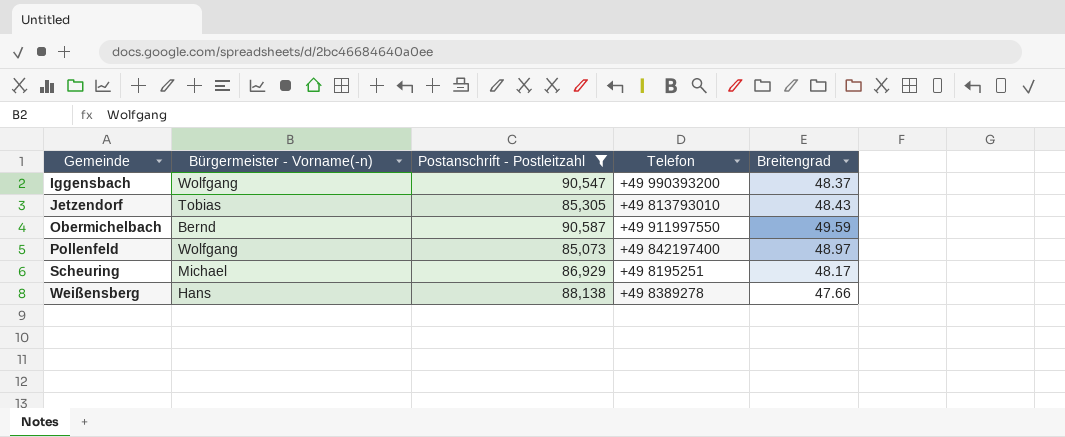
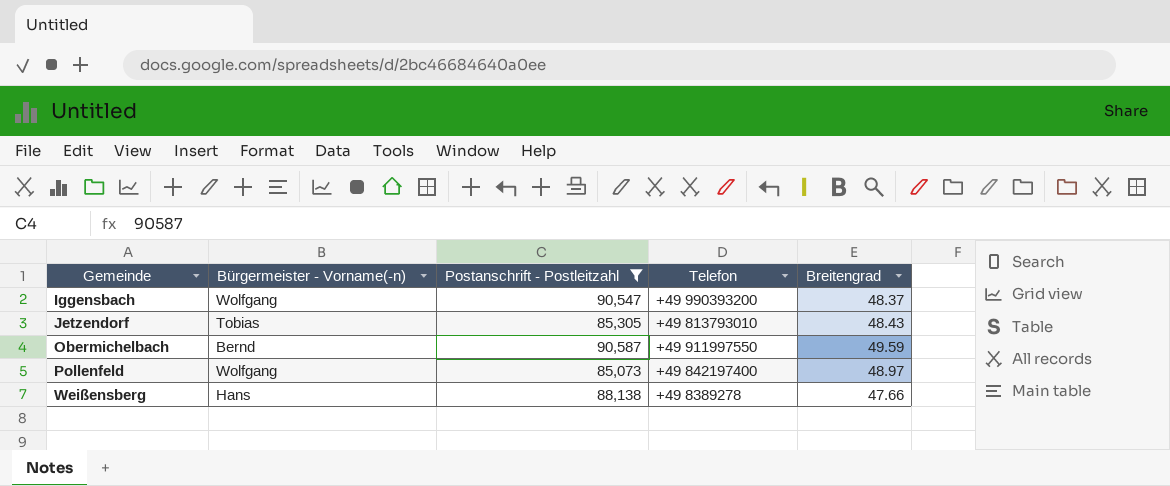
row Scheuring: Michael | 86,929 | +49 8195251 | 48.17 -> none

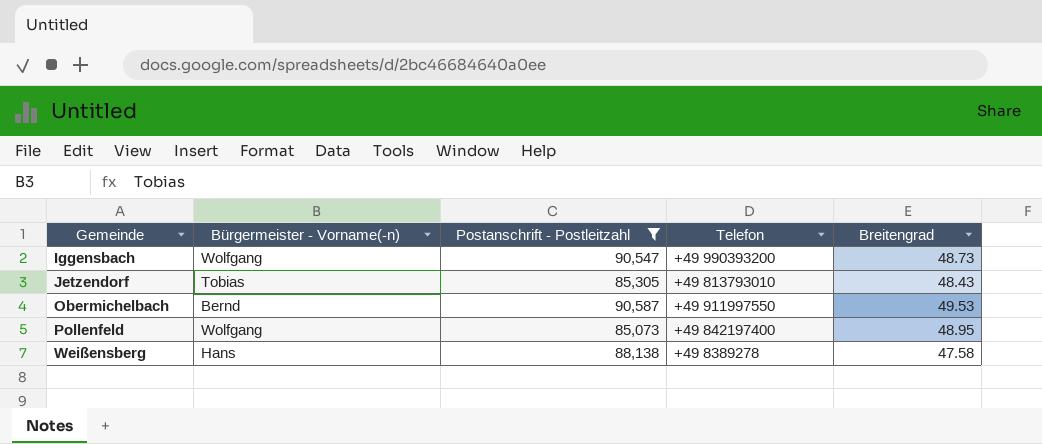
Iggensbach | Breitengrad: 48.37 -> 48.73
Obermichelbach | Breitengrad: 49.59 -> 49.53
Pollenfeld | Breitengrad: 48.97 -> 48.95
Weißensberg | Breitengrad: 47.66 -> 47.58

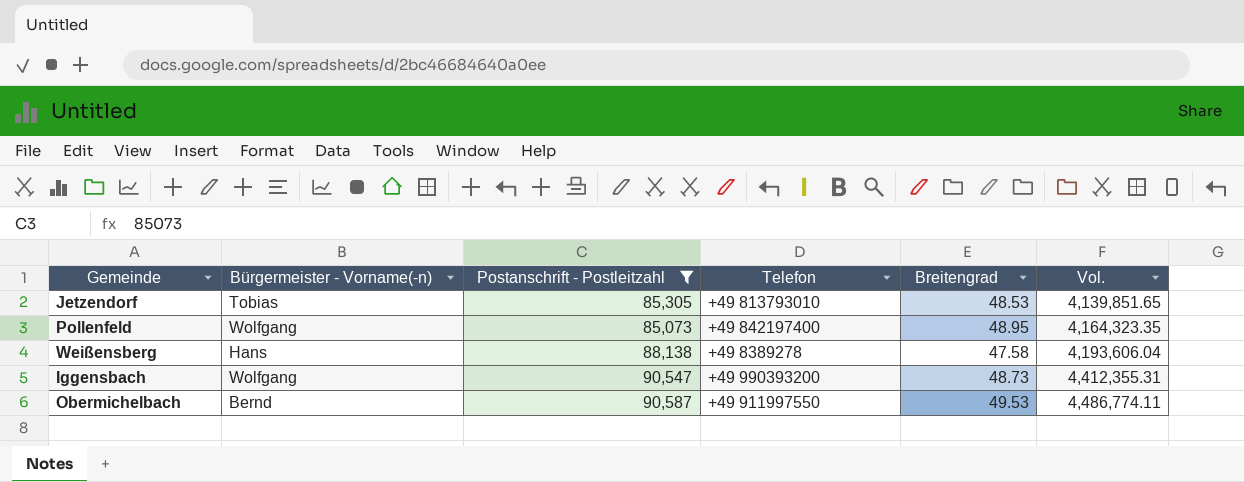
row order: Gemeinde ascending -> Vol. ascending
column Vol. | formula: none -> [Postanschrift - Postleitzahl] * [Breitengrad]
Jetzendorf | Breitengrad: 48.43 -> 48.53

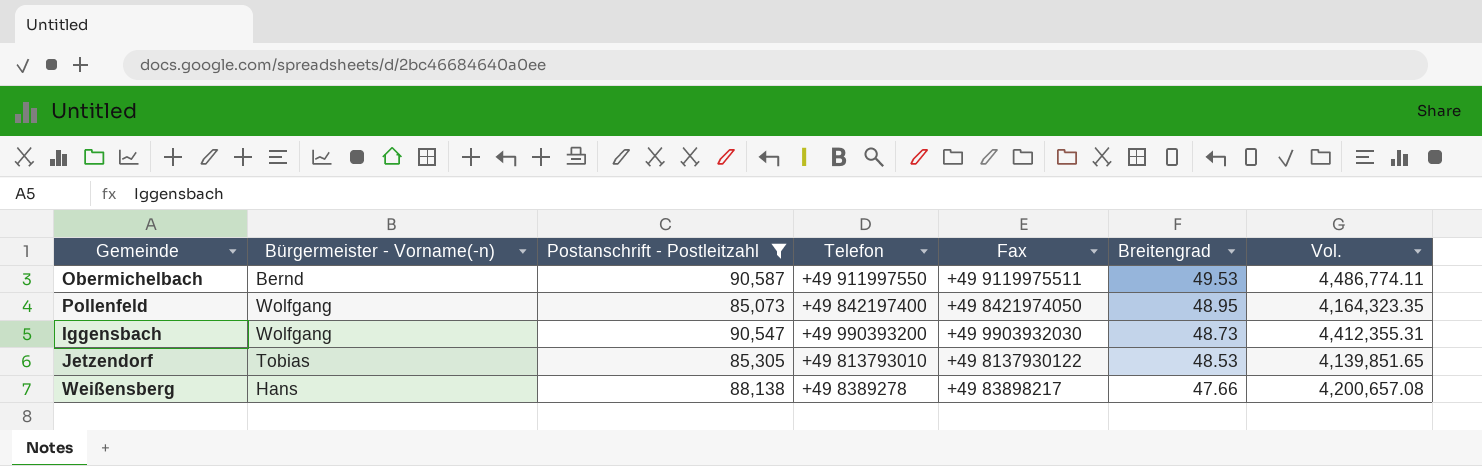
row order: Vol. ascending -> Breitengrad descending
column Fax | position: none -> 5
Weißensberg | Breitengrad: 47.58 -> 47.66
Weißensberg | Vol.: 4,193,606.04 -> 4,200,657.08

